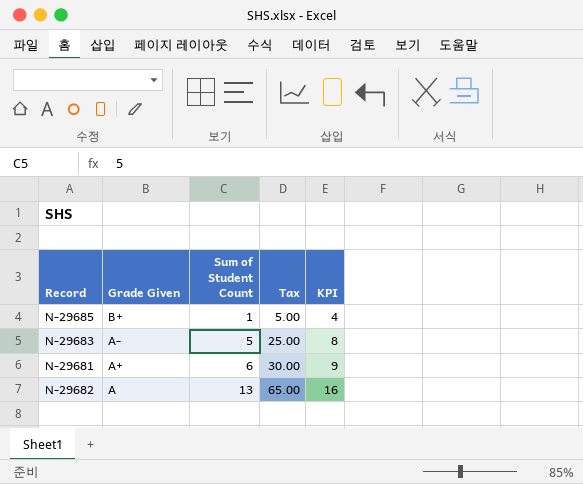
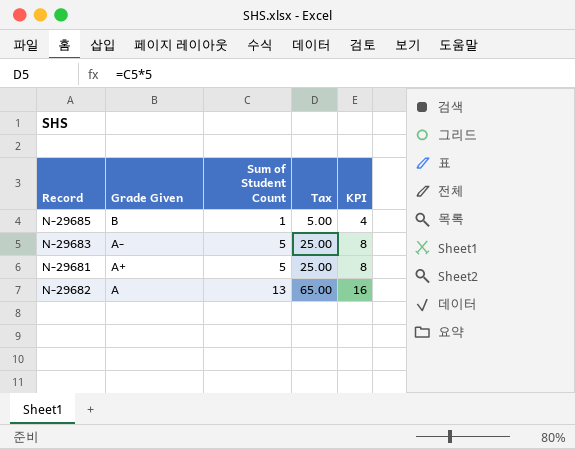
N-29685 | Grade Given: B+ -> B
N-29681 | Sum of Student Count: 6 -> 5
N-29681 | Tax: 30.00 -> 25.00
N-29681 | KPI: 9 -> 8

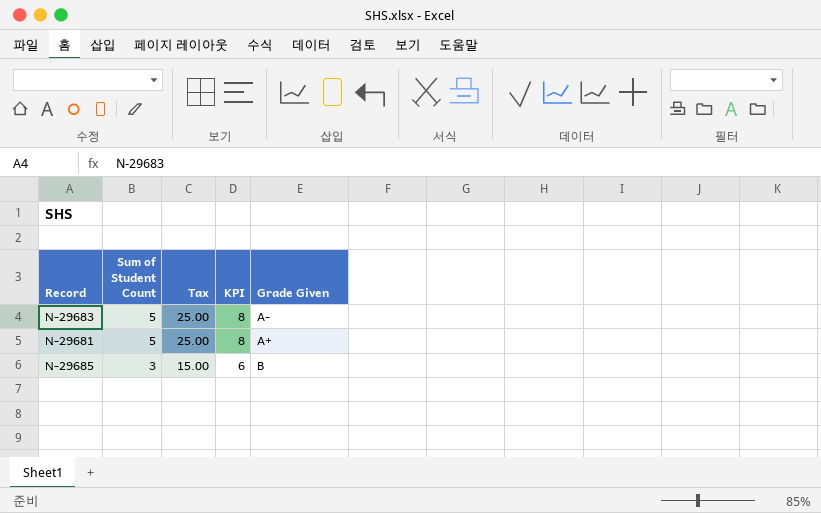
row order: Grade Given descending -> Sum of Student Count descending
column Grade Given | position: 2 -> 5
row N-29682: A | 13 | 65.00 | 16 -> none
N-29685 | Sum of Student Count: 1 -> 3
N-29685 | Tax: 5.00 -> 15.00
N-29685 | KPI: 4 -> 6

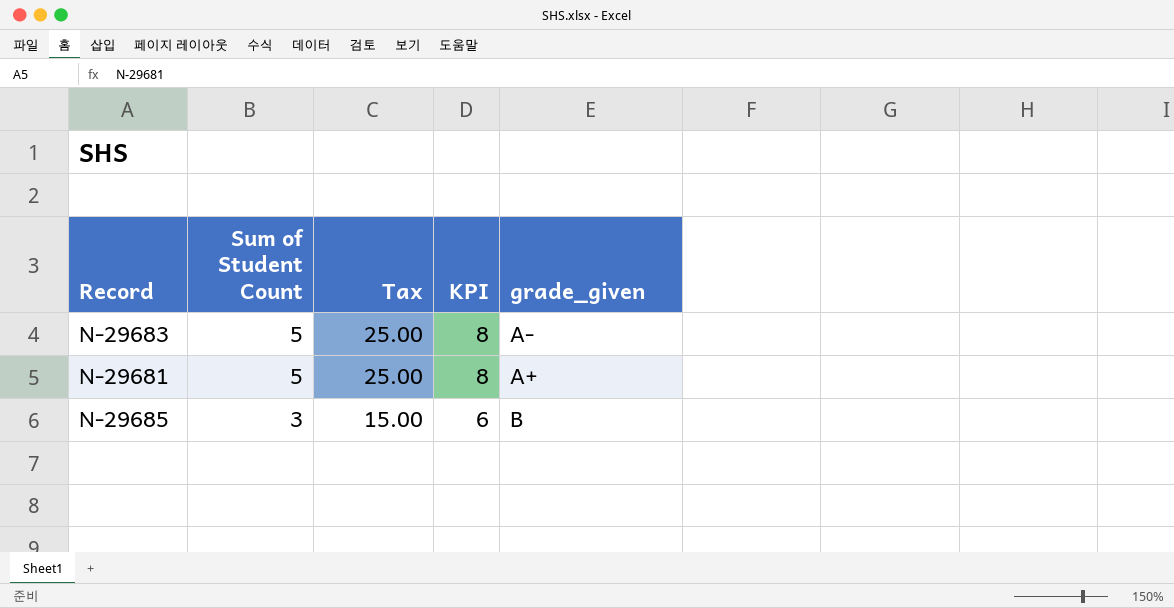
column name: Grade Given -> grade_given

